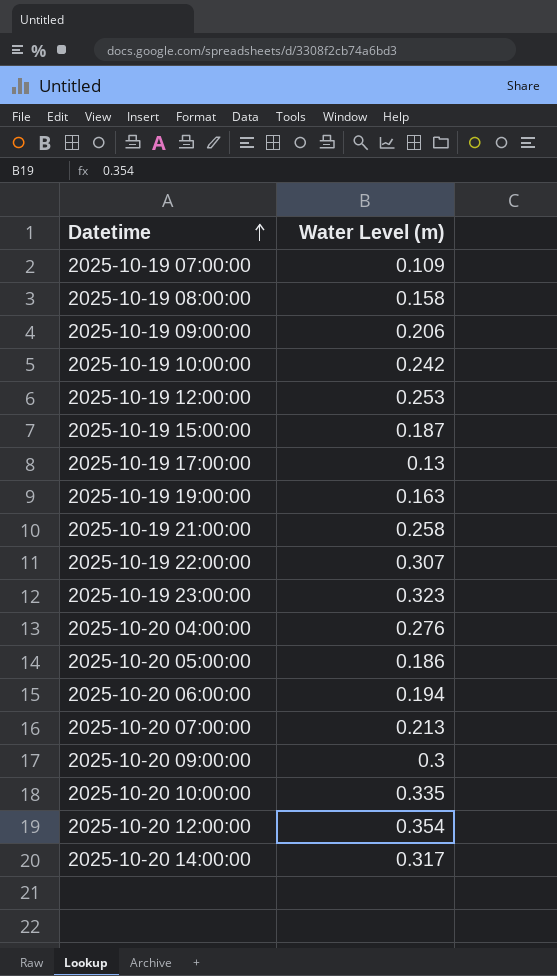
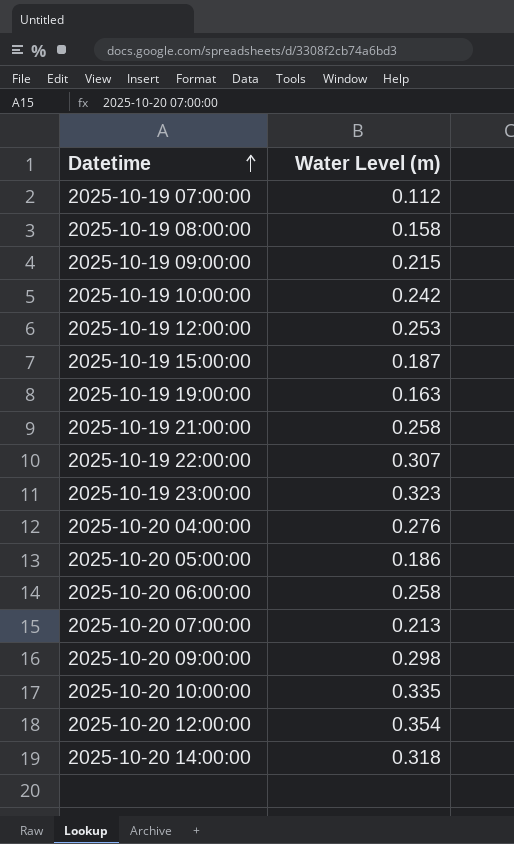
row 2025-10-19 17:00:00: 0.13 -> none
2025-10-19 07:00:00 | Water Level (m): 0.109 -> 0.112
2025-10-19 09:00:00 | Water Level (m): 0.206 -> 0.215
2025-10-20 06:00:00 | Water Level (m): 0.194 -> 0.258
2025-10-20 09:00:00 | Water Level (m): 0.3 -> 0.298
2025-10-20 14:00:00 | Water Level (m): 0.317 -> 0.318

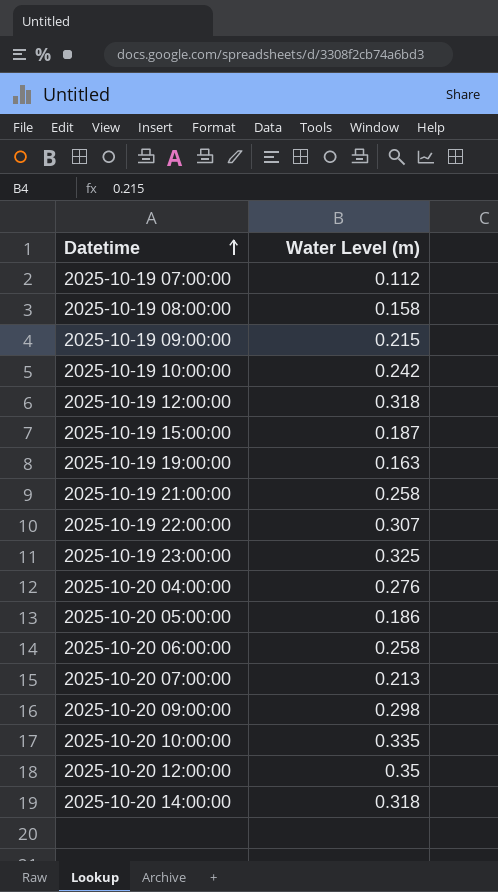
2025-10-19 12:00:00 | Water Level (m): 0.253 -> 0.318
2025-10-19 23:00:00 | Water Level (m): 0.323 -> 0.325
2025-10-20 12:00:00 | Water Level (m): 0.354 -> 0.35

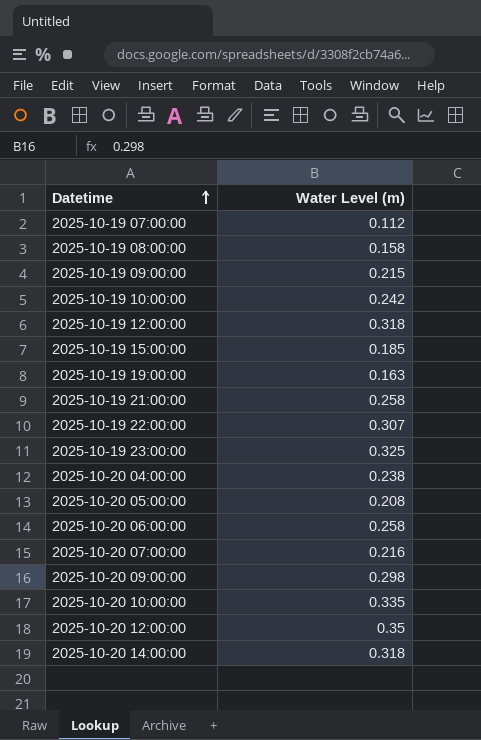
2025-10-19 15:00:00 | Water Level (m): 0.187 -> 0.185
2025-10-20 04:00:00 | Water Level (m): 0.276 -> 0.238
2025-10-20 05:00:00 | Water Level (m): 0.186 -> 0.208
2025-10-20 07:00:00 | Water Level (m): 0.213 -> 0.216

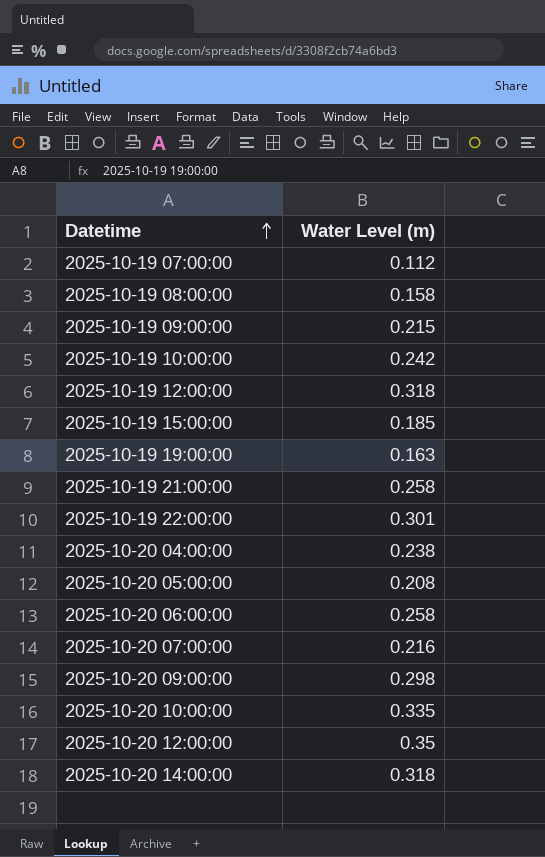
row 2025-10-19 23:00:00: 0.325 -> none
2025-10-19 22:00:00 | Water Level (m): 0.307 -> 0.301

